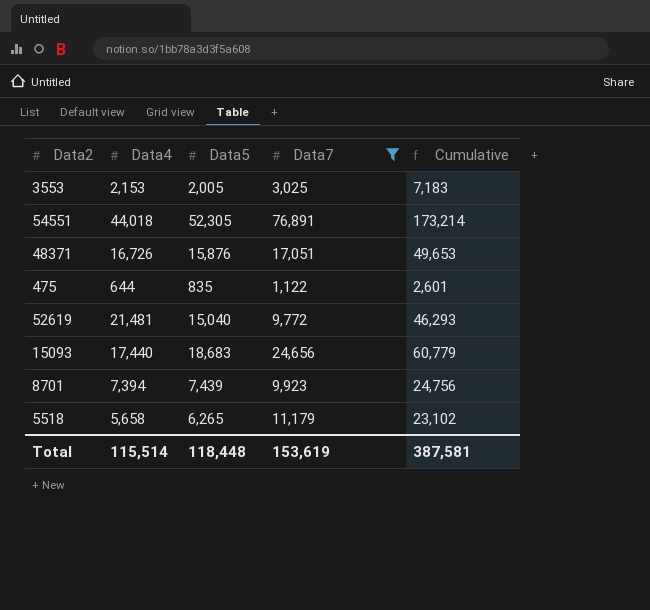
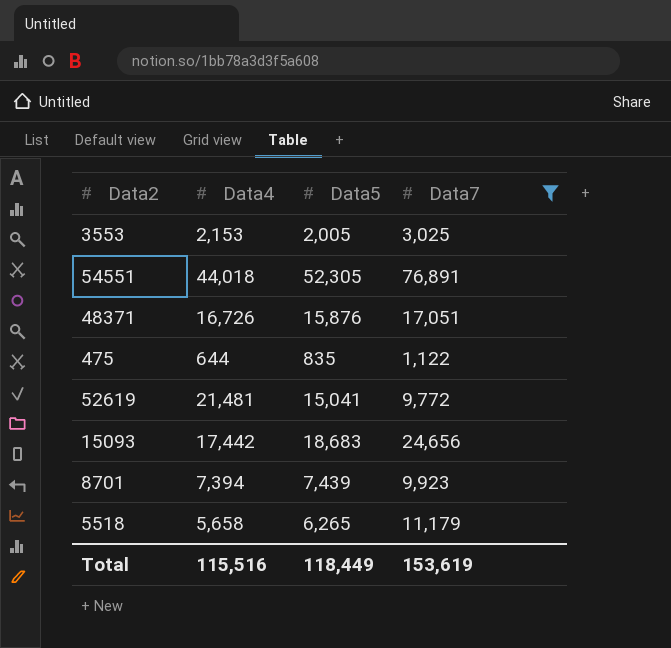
column Cumulative | formula: [Data4] + [Data5] + [Data7] -> none
52619 | Data5: 15,040 -> 15,041
15093 | Data4: 17,440 -> 17,442
Total | Data4: 115,514 -> 115,516
Total | Data5: 118,448 -> 118,449

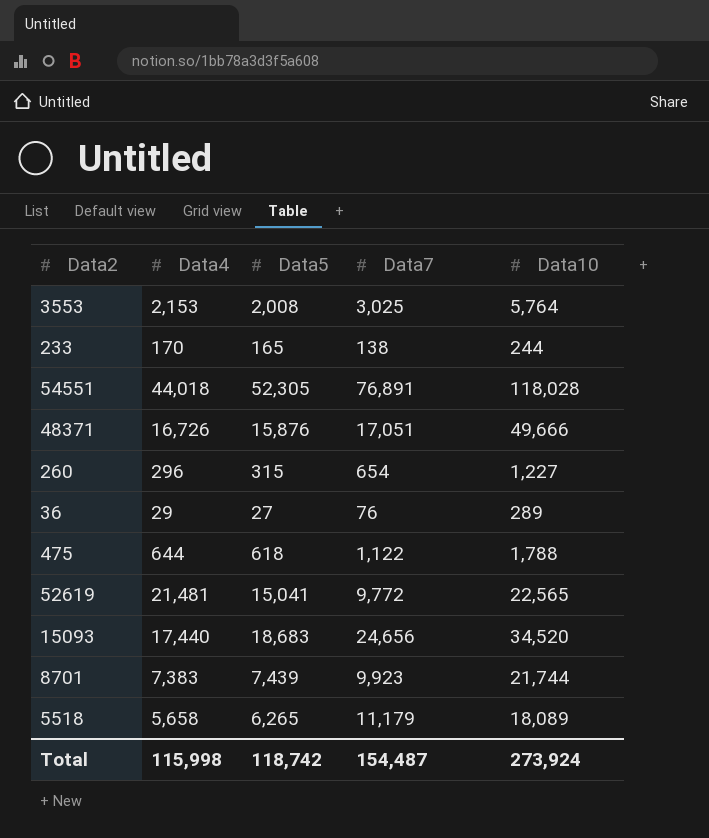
filter: Data7 >= 1,122 -> none
column Data10 | position: none -> 5
3553 | Data5: 2,005 -> 2,008
475 | Data5: 835 -> 618
15093 | Data4: 17,442 -> 17,440
8701 | Data4: 7,394 -> 7,383
Total | Data4: 115,516 -> 115,998
Total | Data5: 118,449 -> 118,742
Total | Data7: 153,619 -> 154,487

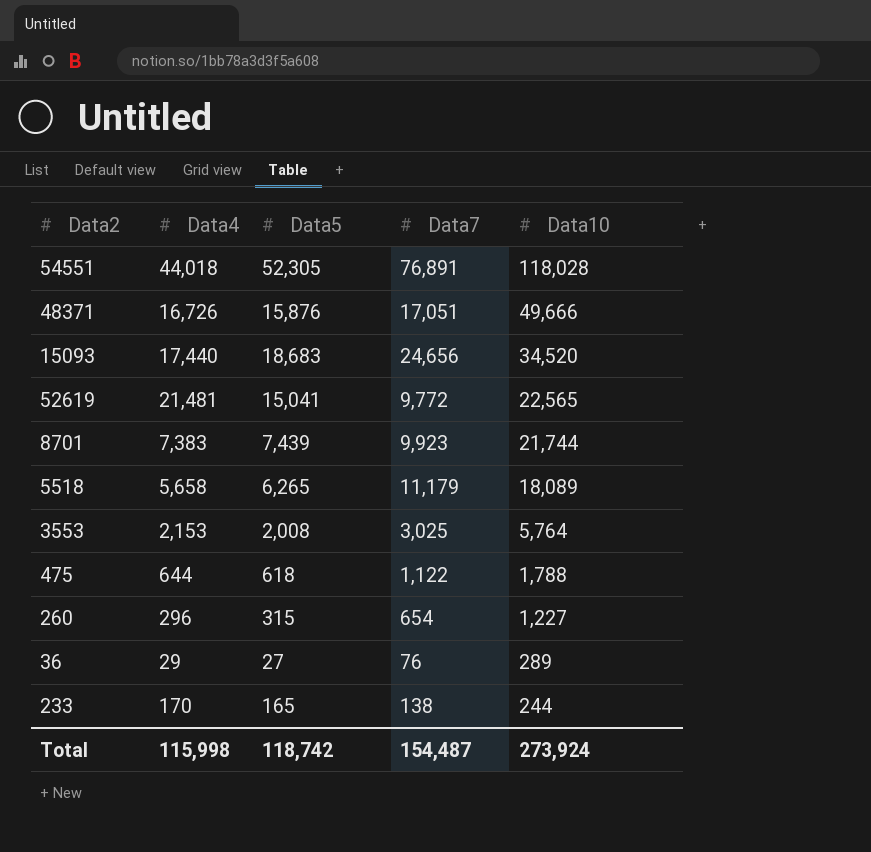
row order: none -> Data10 descending

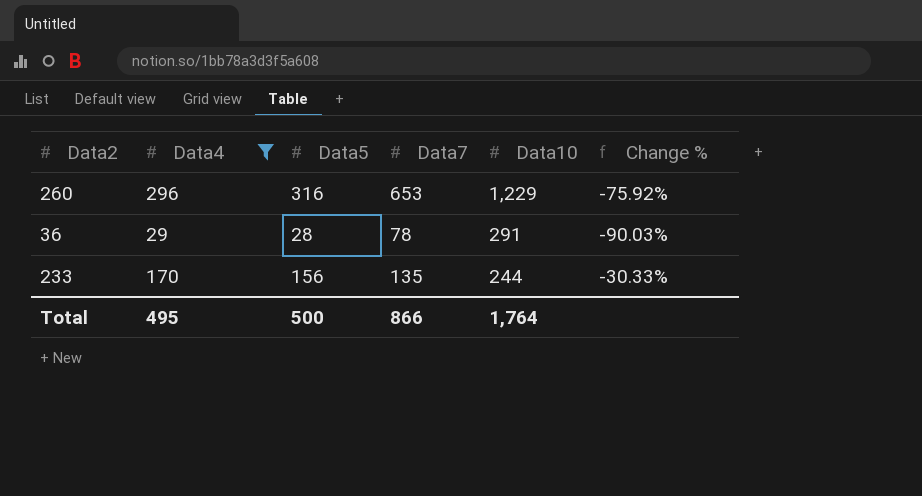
filter: none -> Data4 <= 296
column Change % | formula: none -> ([Data4] - [Data10]) / [Data10]
260 | Data5: 315 -> 316
260 | Data7: 654 -> 653
260 | Data10: 1,227 -> 1,229
36 | Data5: 27 -> 28
36 | Data7: 76 -> 78
36 | Data10: 289 -> 291
233 | Data5: 165 -> 156
233 | Data7: 138 -> 135
Total | Data4: 115,998 -> 495
Total | Data5: 118,742 -> 500
Total | Data7: 154,487 -> 866
Total | Data10: 273,924 -> 1,764

